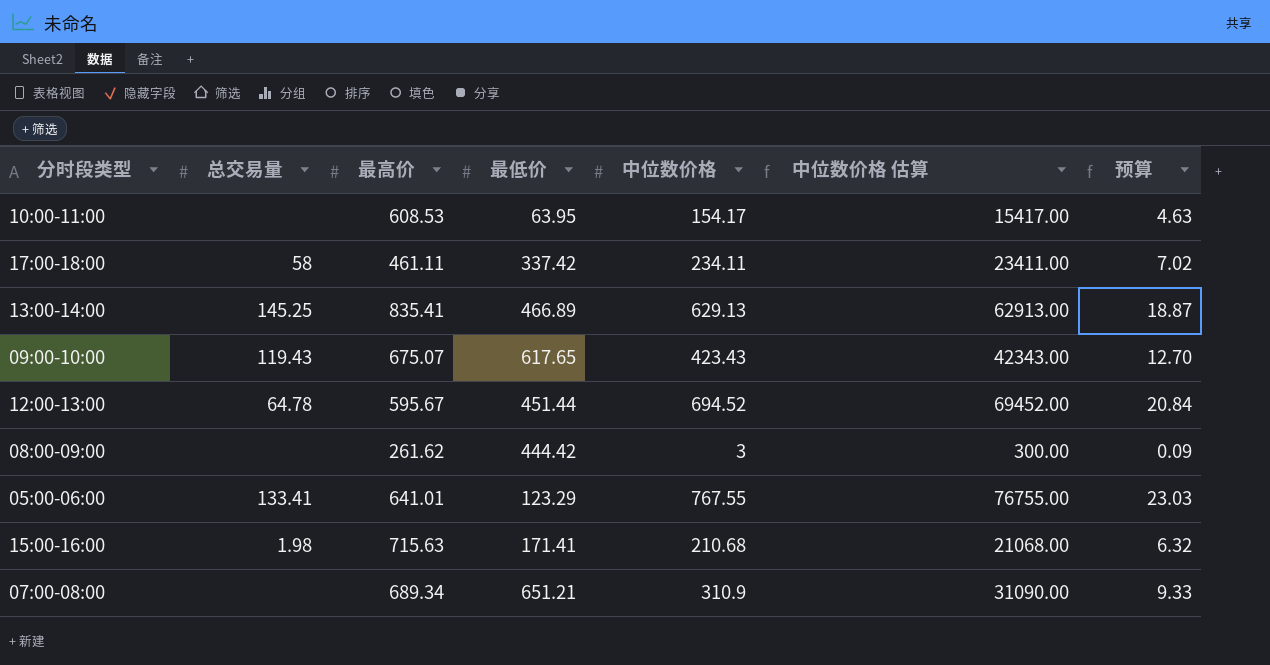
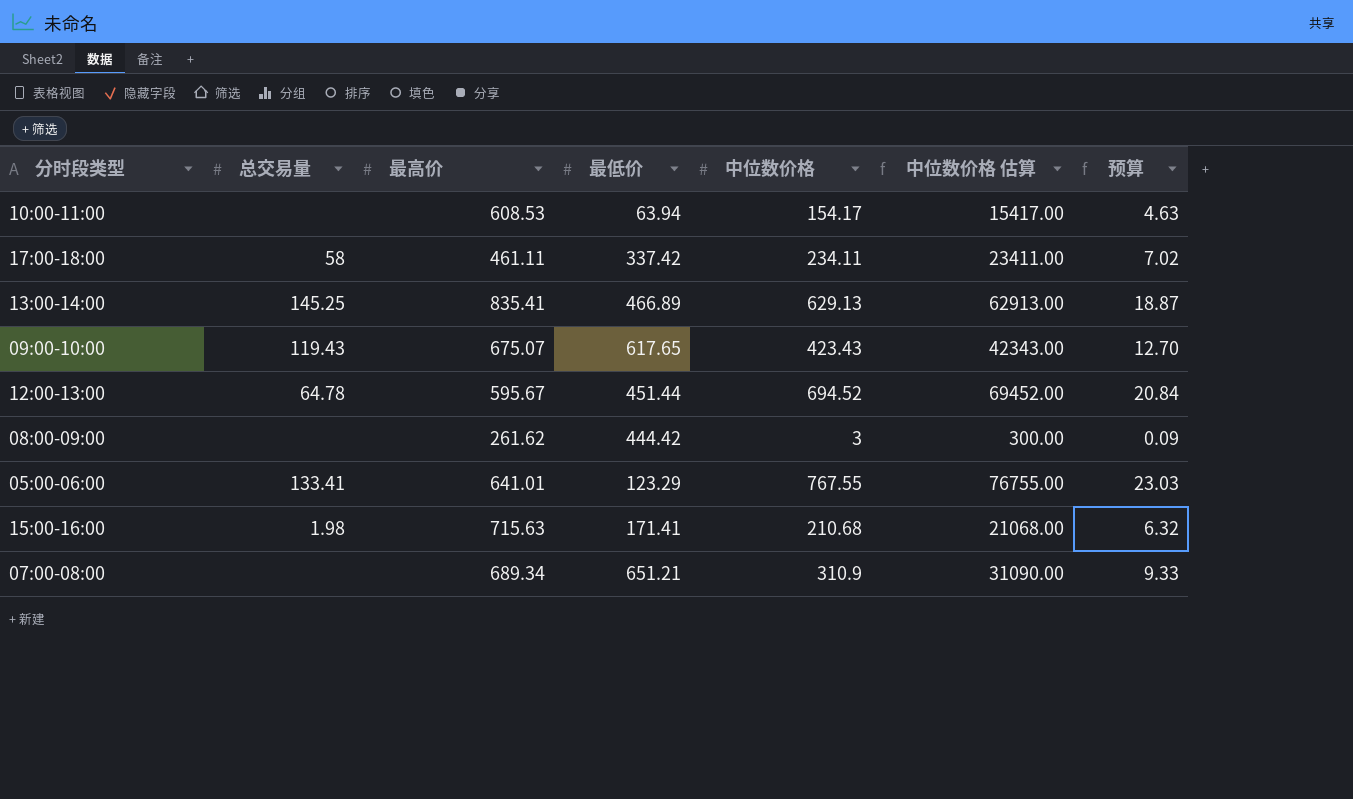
10:00-11:00 | 最低价: 63.95 -> 63.94

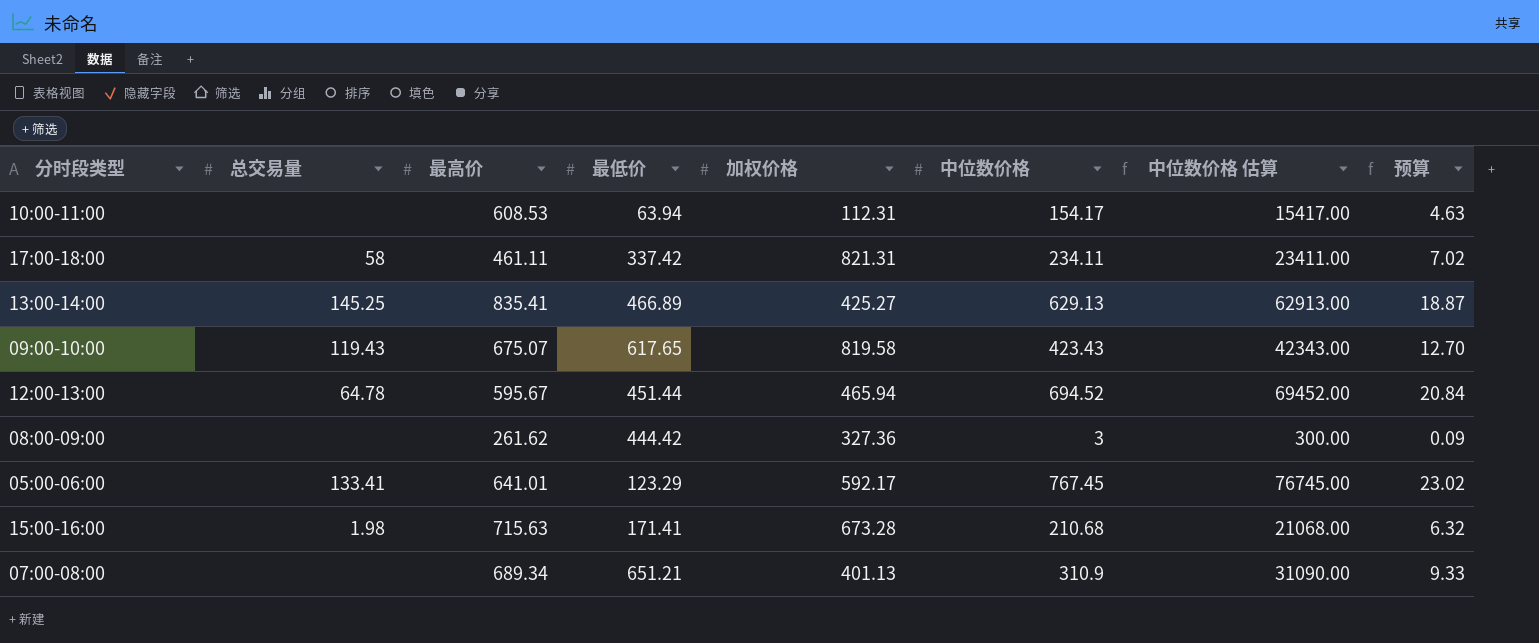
column 加权价格 | position: none -> 5
05:00-06:00 | 中位数价格: 767.55 -> 767.45
05:00-06:00 | 中位数价格 估算: 76755.00 -> 76745.00
05:00-06:00 | 预算: 23.03 -> 23.02

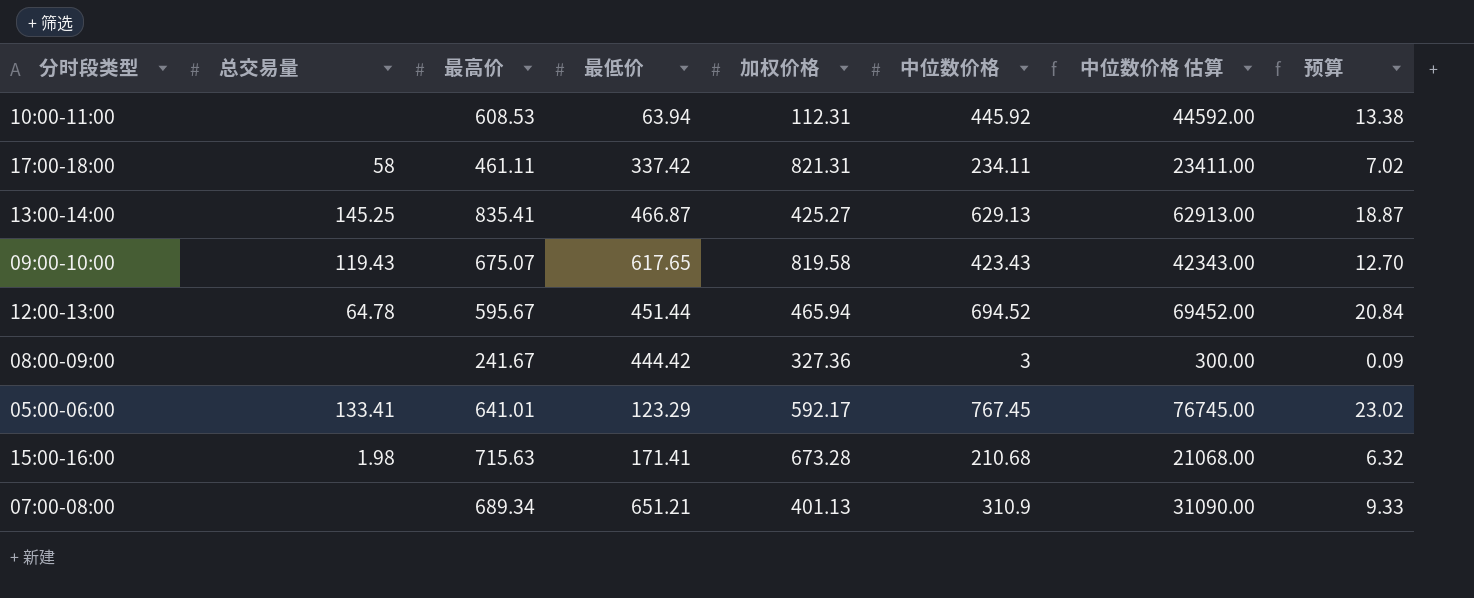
10:00-11:00 | 中位数价格: 154.17 -> 445.92
10:00-11:00 | 中位数价格 估算: 15417.00 -> 44592.00
10:00-11:00 | 预算: 4.63 -> 13.38
13:00-14:00 | 最低价: 466.89 -> 466.87
08:00-09:00 | 最高价: 261.62 -> 241.67

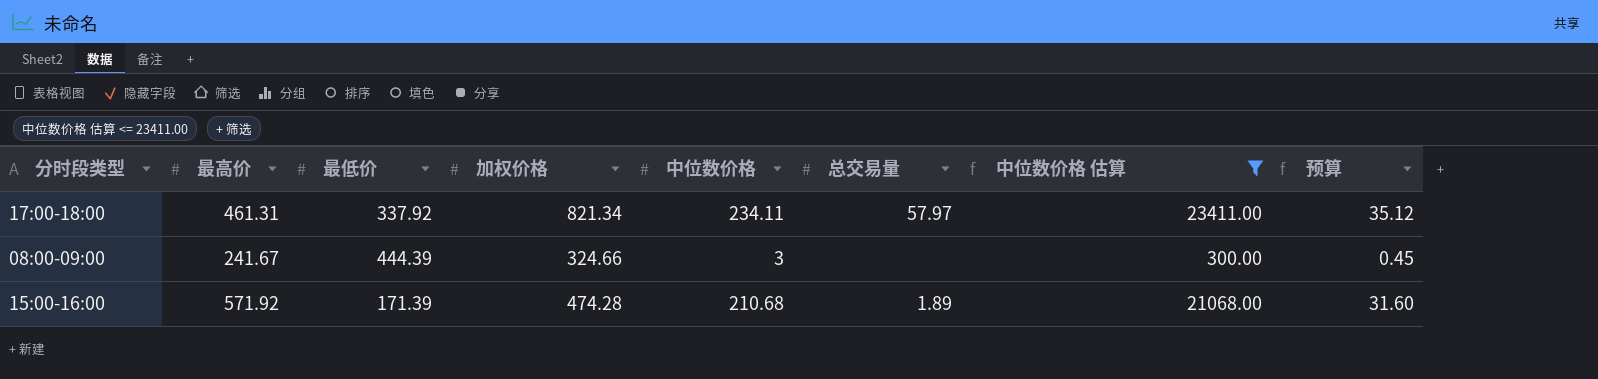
filter: none -> 中位数价格 估算 <= 23411.00
column 总交易量 | position: 2 -> 6
column 预算 | formula: [中位数价格] * 0.03 -> [中位数价格] * 0.15
17:00-18:00 | 最高价: 461.11 -> 461.31
17:00-18:00 | 最低价: 337.42 -> 337.92
17:00-18:00 | 加权价格: 821.31 -> 821.34
17:00-18:00 | 总交易量: 58 -> 57.97
08:00-09:00 | 最低价: 444.42 -> 444.39
08:00-09:00 | 加权价格: 327.36 -> 324.66
15:00-16:00 | 最高价: 715.63 -> 571.92
15:00-16:00 | 最低价: 171.41 -> 171.39
15:00-16:00 | 加权价格: 673.28 -> 474.28
15:00-16:00 | 总交易量: 1.98 -> 1.89

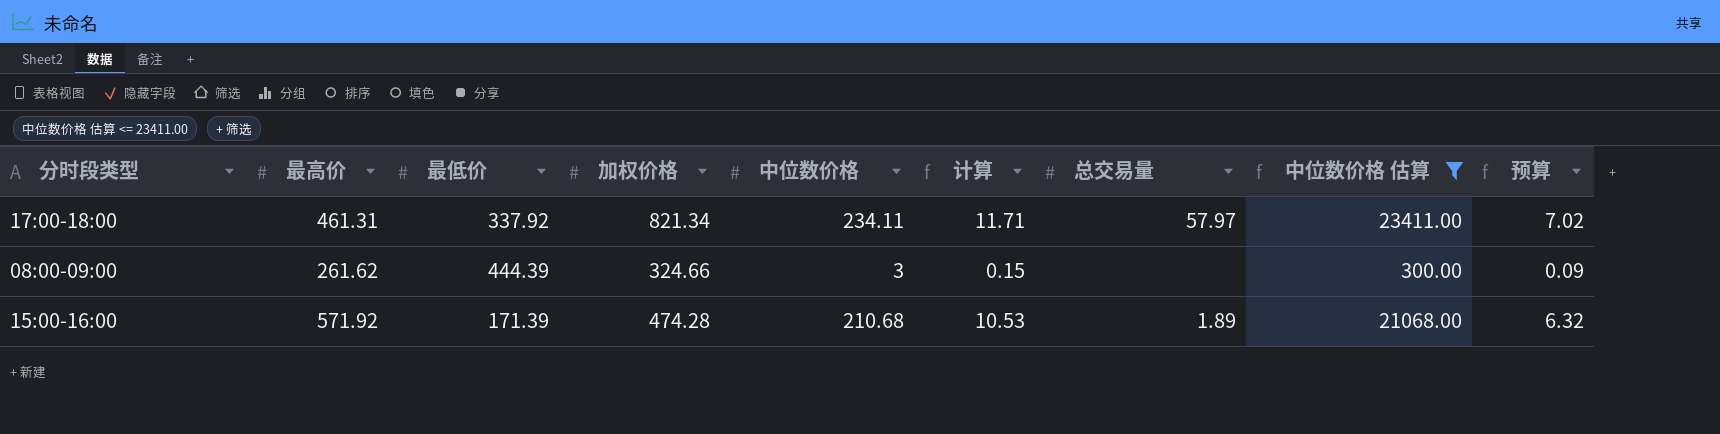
column 计算 | formula: none -> [中位数价格] * 0.05
column 预算 | formula: [中位数价格] * 0.15 -> [中位数价格] * 0.03
08:00-09:00 | 最高价: 241.67 -> 261.62

